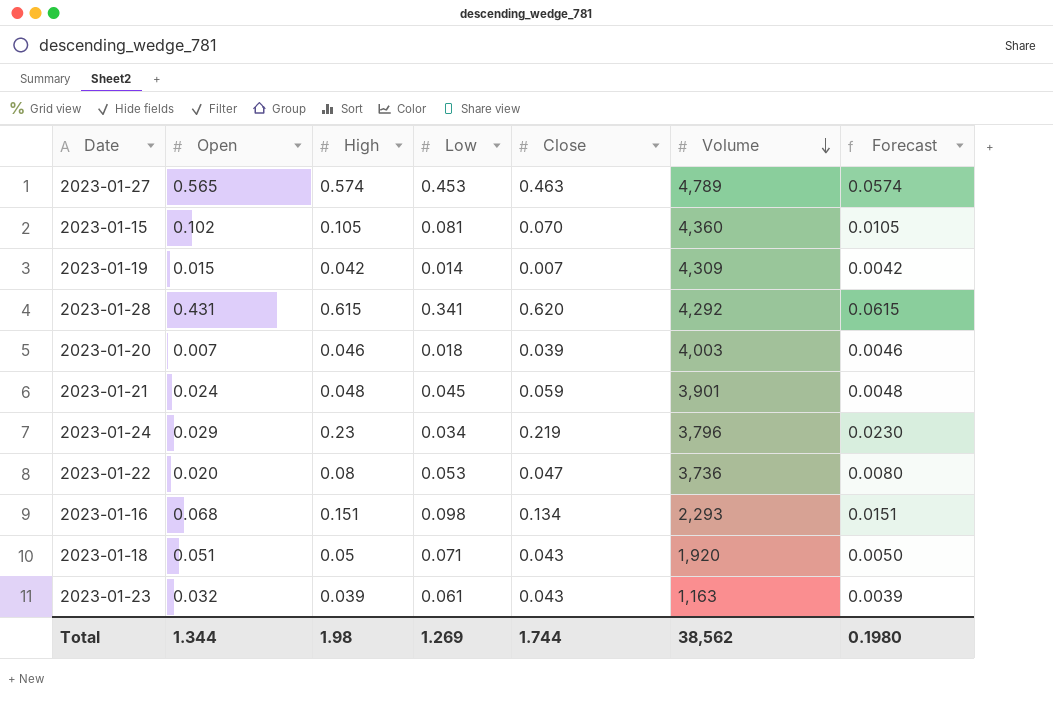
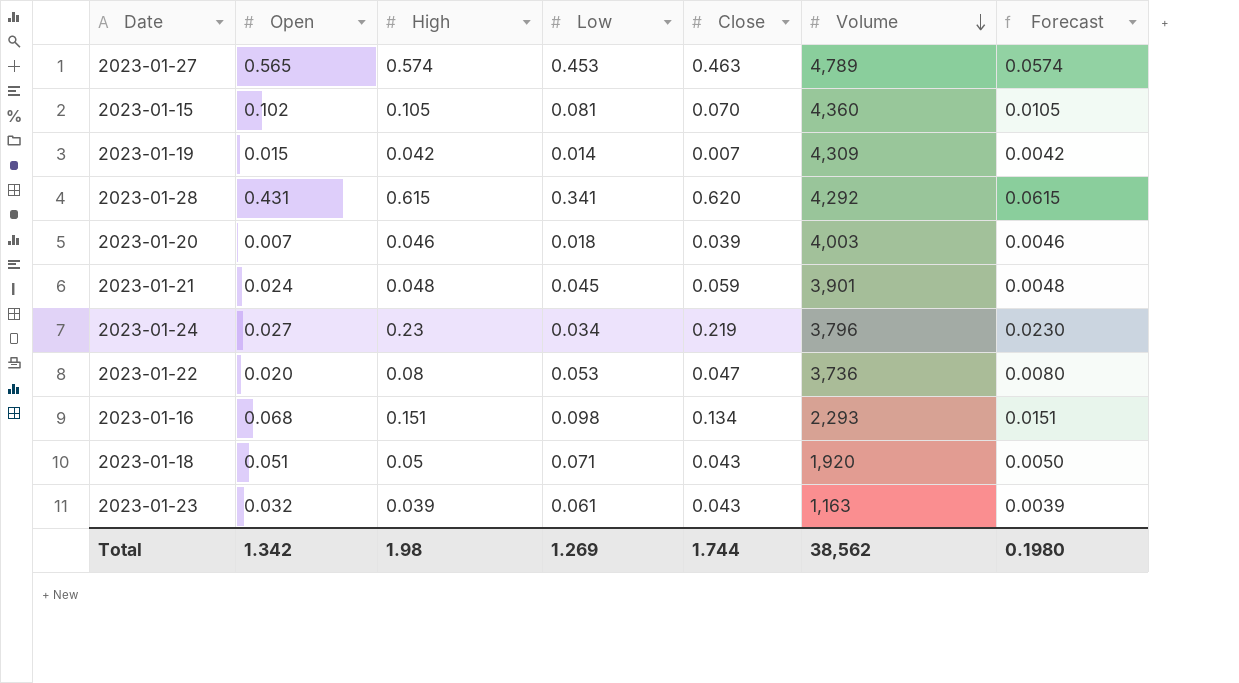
2023-01-24 | Open: 0.029 -> 0.027
Total | Open: 1.344 -> 1.342

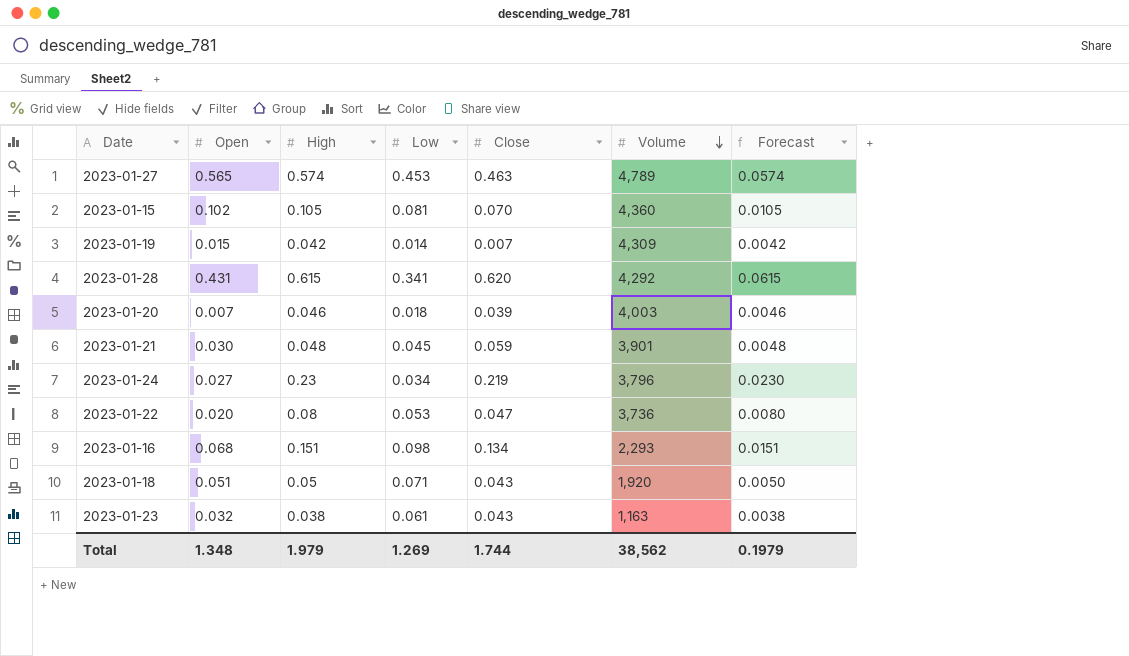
2023-01-21 | Open: 0.024 -> 0.030
2023-01-23 | High: 0.039 -> 0.038
2023-01-23 | Forecast: 0.0039 -> 0.0038
Total | Open: 1.342 -> 1.348
Total | High: 1.98 -> 1.979
Total | Forecast: 0.1980 -> 0.1979

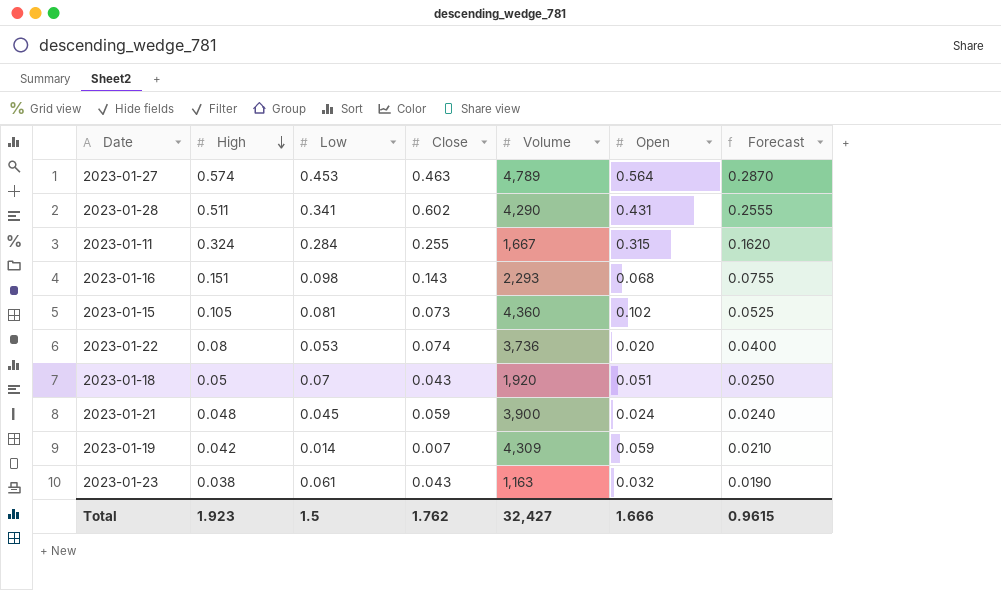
row order: Volume descending -> High descending
column Open | position: 2 -> 6
column Forecast | formula: [High] * 0.1 -> [High] * 0.5
row 2023-01-20: 0.007 | 0.046 | 0.018 | 0.039 | 4,003 | 0.0046 -> none
row 2023-01-24: 0.027 | 0.23 | 0.034 | 0.219 | 3,796 | 0.0230 -> none
2023-01-27 | Open: 0.565 -> 0.564
2023-01-28 | High: 0.615 -> 0.511
2023-01-28 | Close: 0.620 -> 0.602
2023-01-28 | Volume: 4,292 -> 4,290
row 2023-01-11: none -> 0.324 | 0.284 | 0.255 | 1,667 | 0.315 | 0.1620
2023-01-16 | Close: 0.134 -> 0.143
2023-01-15 | Close: 0.070 -> 0.073
2023-01-22 | Close: 0.047 -> 0.074
2023-01-18 | Low: 0.071 -> 0.07
2023-01-21 | Volume: 3,901 -> 3,900
2023-01-21 | Open: 0.030 -> 0.024
2023-01-19 | Open: 0.015 -> 0.059
Total | High: 1.979 -> 1.923
Total | Low: 1.269 -> 1.5
Total | Close: 1.744 -> 1.762
Total | Volume: 38,562 -> 32,427
Total | Open: 1.348 -> 1.666
Total | Forecast: 0.1979 -> 0.9615

